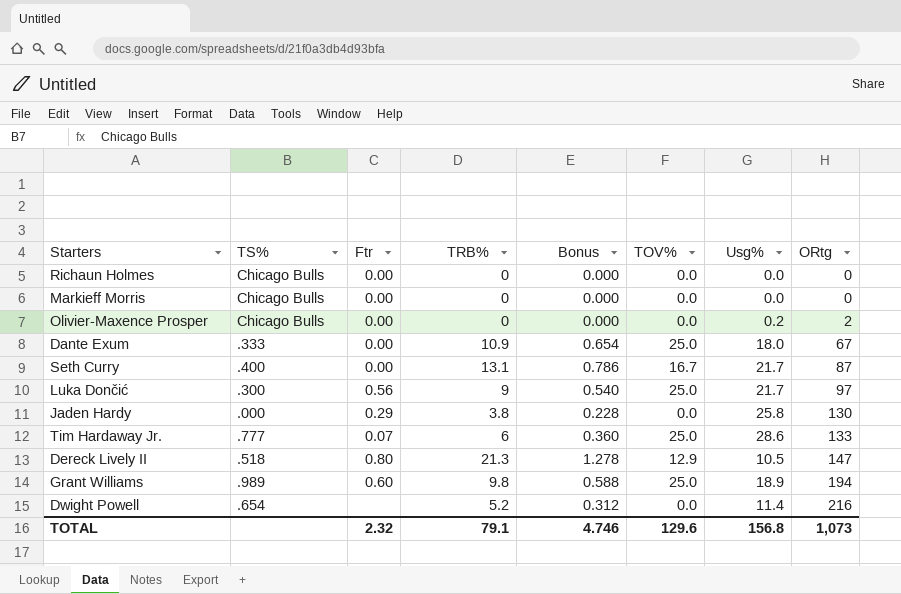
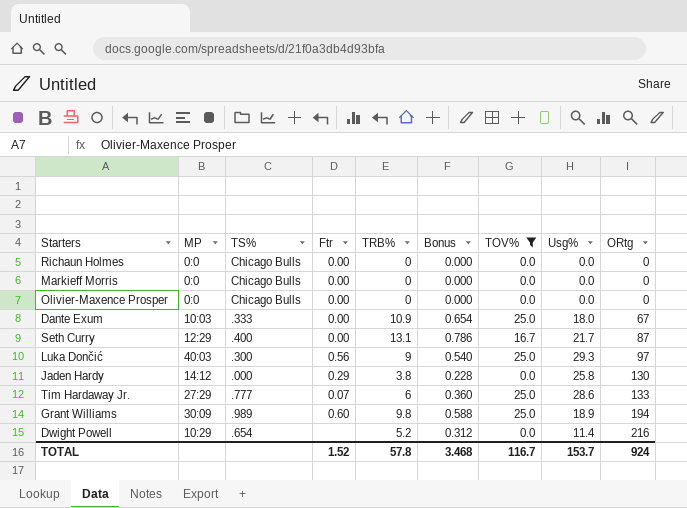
filter: none -> TOV% != 12.9
column MP | position: none -> 2
Olivier-Maxence Prosper | Usg%: 0.2 -> 0.0
Olivier-Maxence Prosper | ORtg: 2 -> 0
Luka Dončić | Usg%: 21.7 -> 29.3
TOTAL | Ftr: 2.32 -> 1.52
TOTAL | TRB%: 79.1 -> 57.8
TOTAL | Bonus: 4.746 -> 3.468
TOTAL | TOV%: 129.6 -> 116.7
TOTAL | Usg%: 156.8 -> 153.7
TOTAL | ORtg: 1,073 -> 924

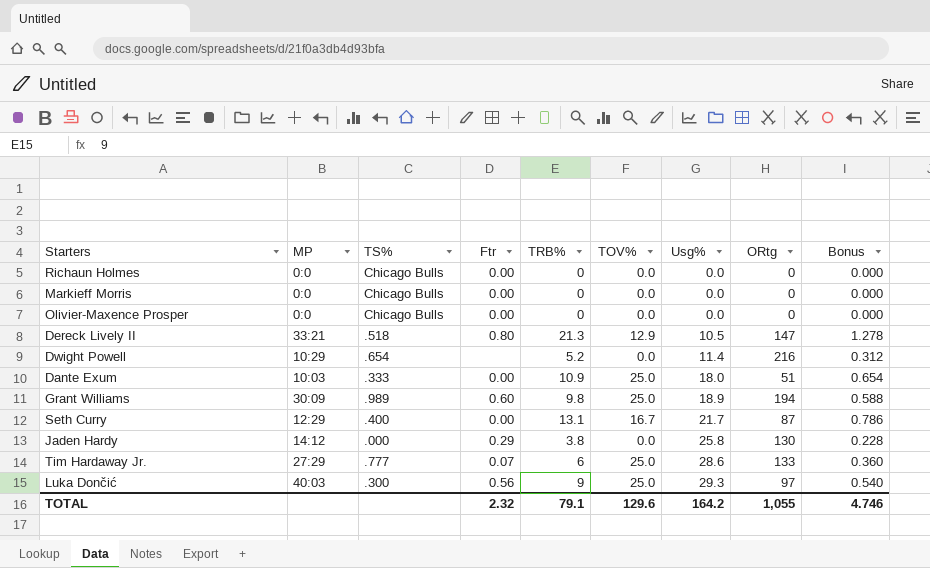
filter: TOV% != 12.9 -> none
row order: ORtg ascending -> Usg% ascending
column Bonus | position: 6 -> 9
Dante Exum | ORtg: 67 -> 51
TOTAL | Ftr: 1.52 -> 2.32
TOTAL | TRB%: 57.8 -> 79.1
TOTAL | TOV%: 116.7 -> 129.6
TOTAL | Usg%: 153.7 -> 164.2
TOTAL | ORtg: 924 -> 1,055
TOTAL | Bonus: 3.468 -> 4.746

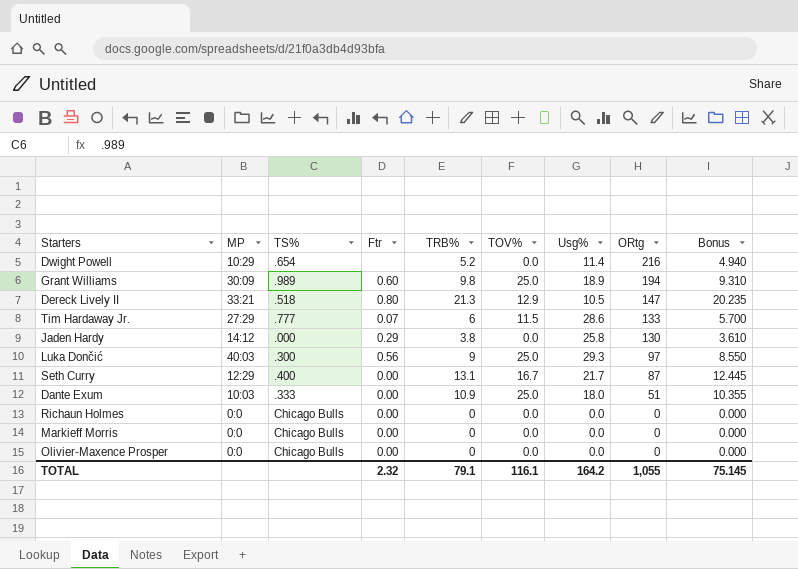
row order: Usg% ascending -> ORtg descending
column Bonus | formula: [TRB%] * 0.06 -> [TRB%] * 0.95
Tim Hardaway Jr. | TOV%: 25.0 -> 11.5
TOTAL | TOV%: 129.6 -> 116.1
TOTAL | Bonus: 4.746 -> 75.145

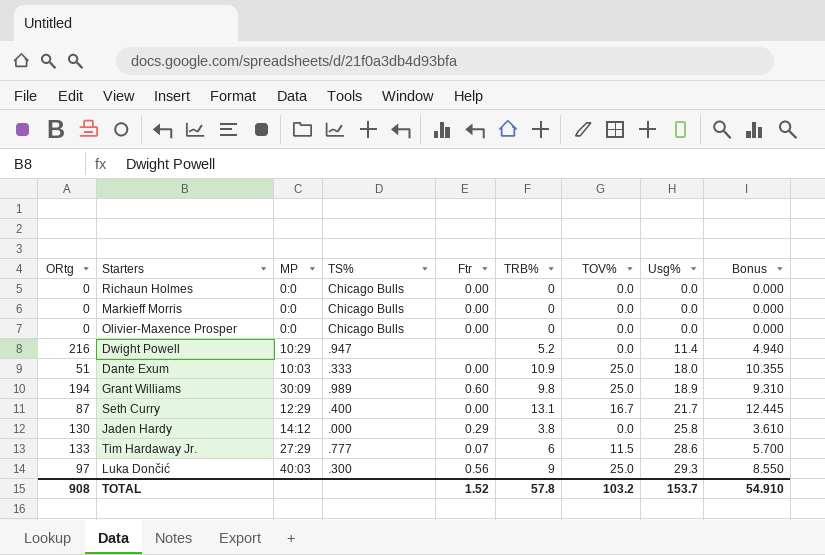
row order: ORtg descending -> Usg% ascending
column ORtg | position: 8 -> 1
row Dereck Lively II: 33:21 | .518 | 0.80 | 21.3 | 12.9 | 10.5 | 147 | 20.235 -> none
Dwight Powell | TS%: .654 -> .947
TOTAL | ORtg: 1,055 -> 908
TOTAL | Ftr: 2.32 -> 1.52
TOTAL | TRB%: 79.1 -> 57.8
TOTAL | TOV%: 116.1 -> 103.2
TOTAL | Usg%: 164.2 -> 153.7
TOTAL | Bonus: 75.145 -> 54.910

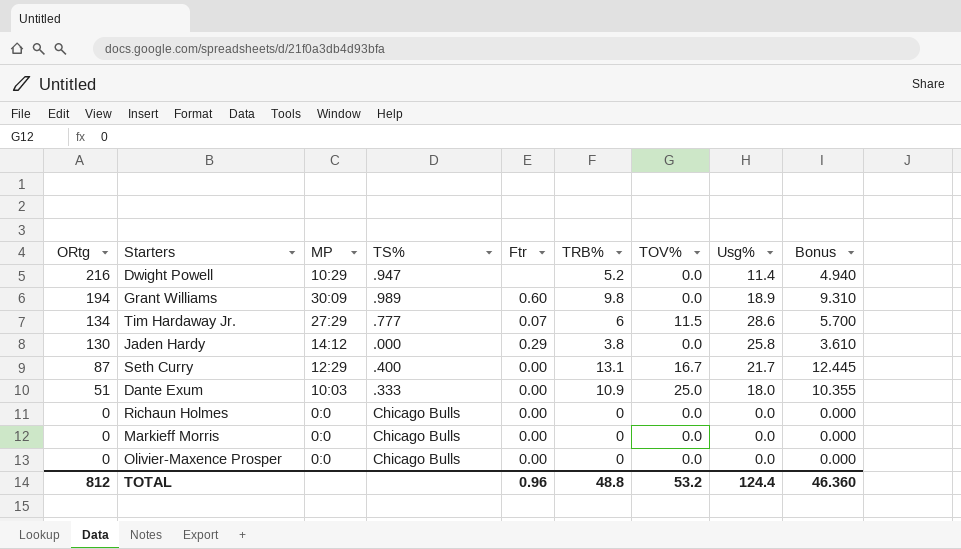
row order: Usg% ascending -> ORtg descending
row Luka Dončić: 97 | 40:03 | .300 | 0.56 | 9 | 25.0 | 29.3 | 8.550 -> none
Grant Williams | TOV%: 25.0 -> 0.0
Tim Hardaway Jr. | ORtg: 133 -> 134
TOTAL | ORtg: 908 -> 812
TOTAL | Ftr: 1.52 -> 0.96
TOTAL | TRB%: 57.8 -> 48.8
TOTAL | TOV%: 103.2 -> 53.2
TOTAL | Usg%: 153.7 -> 124.4
TOTAL | Bonus: 54.910 -> 46.360

